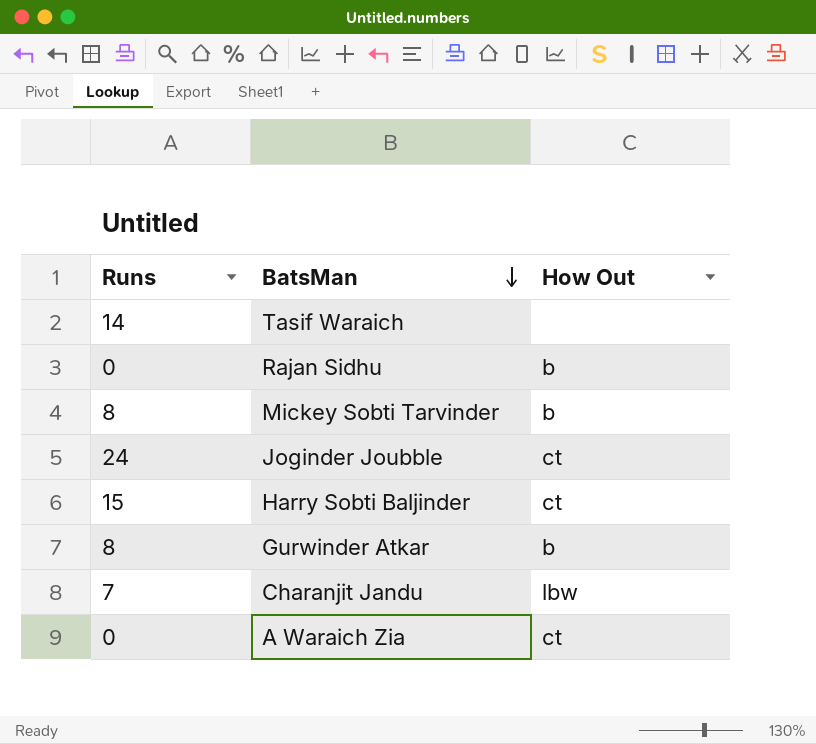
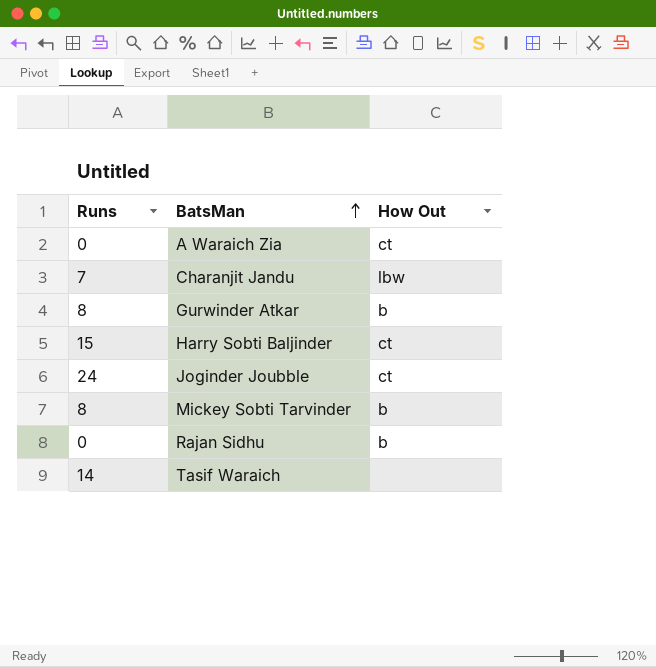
row order: BatsMan descending -> BatsMan ascending

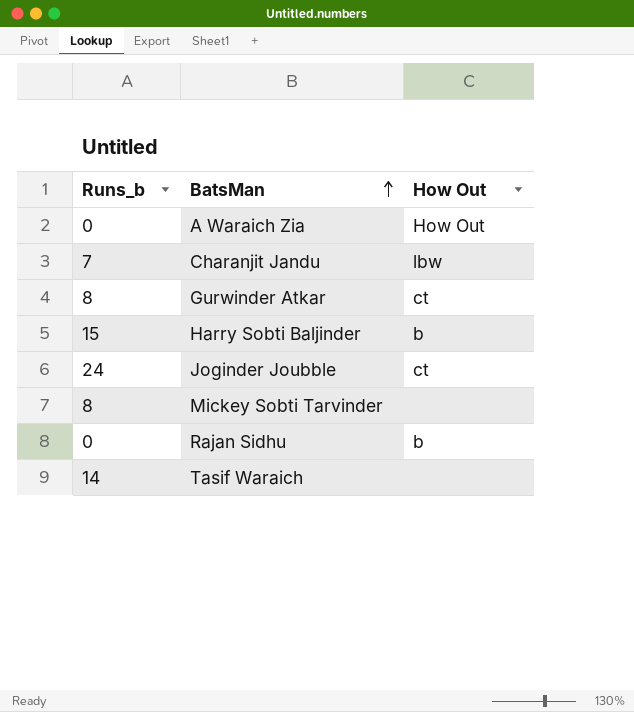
column name: Runs -> Runs_b
A Waraich Zia | How Out: ct -> How Out
Gurwinder Atkar | How Out: b -> ct
Harry Sobti Baljinder | How Out: ct -> b
Mickey Sobti Tarvinder | How Out: b -> none

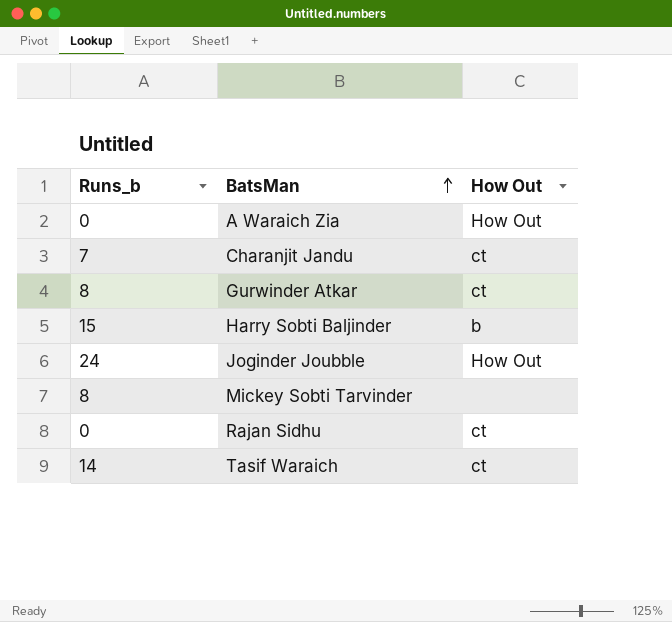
Charanjit Jandu | How Out: lbw -> ct
Joginder Joubble | How Out: ct -> How Out
Rajan Sidhu | How Out: b -> ct
Tasif Waraich | How Out: none -> ct

